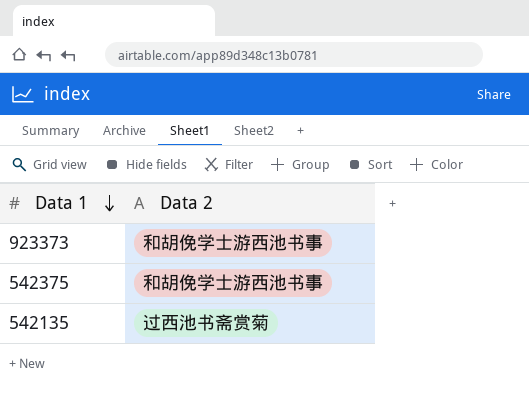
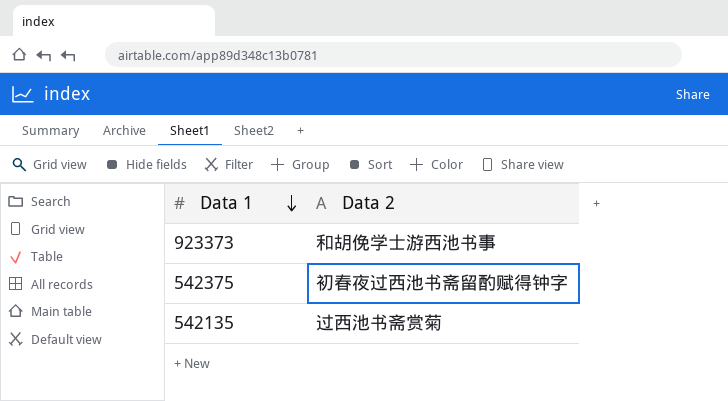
542375 | Data 2: 和胡俛学士游西池书事 -> 初春夜过西池书斋留酌赋得钟字

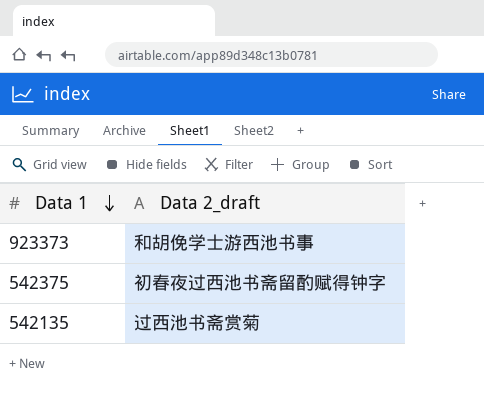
column name: Data 2 -> Data 2_draft

